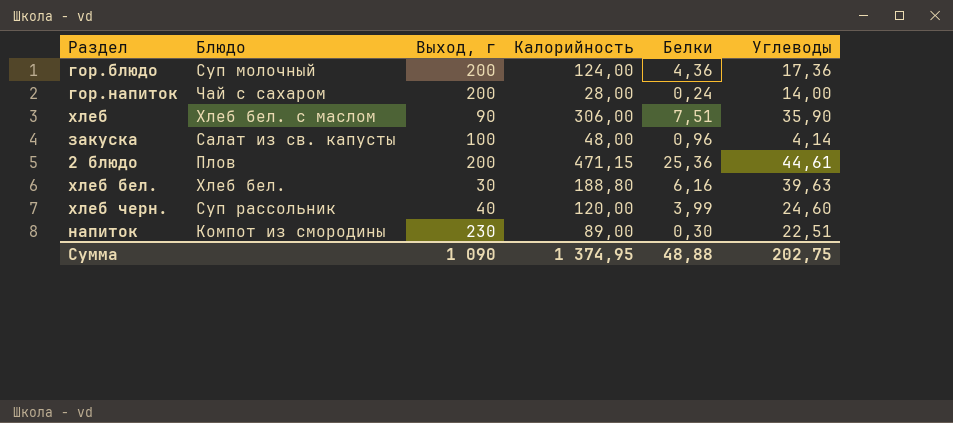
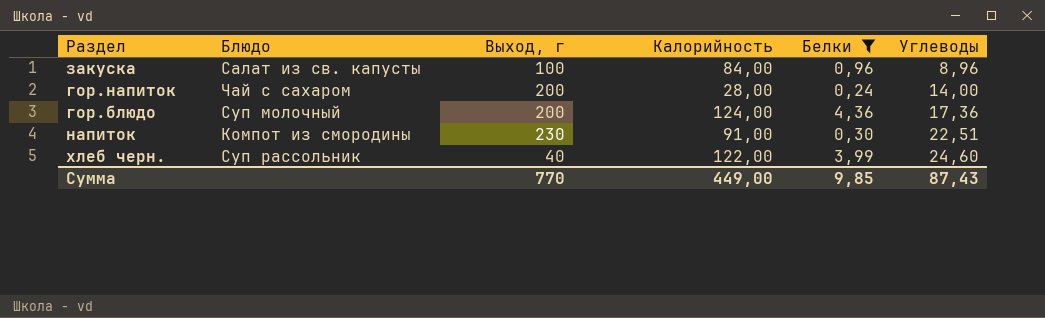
filter: none -> Белки <= 4,36
row order: none -> Углеводы ascending
закуска | Калорийность: 48,00 -> 84,00
закуска | Углеводы: 4,14 -> 8,96
напиток | Калорийность: 89,00 -> 91,00
хлеб черн. | Калорийность: 120,00 -> 122,00
Сумма | Выход, г: 1 090 -> 770
Сумма | Калорийность: 1 374,95 -> 449,00
Сумма | Белки: 48,88 -> 9,85
Сумма | Углеводы: 202,75 -> 87,43

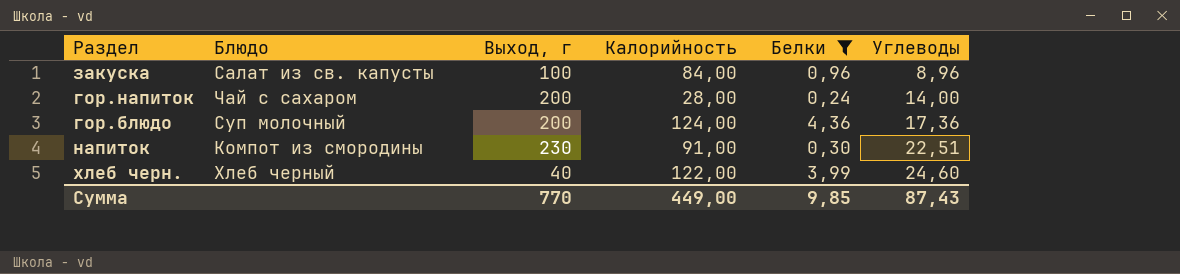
хлеб черн. | Блюдо: Суп рассольник -> Хлеб черный

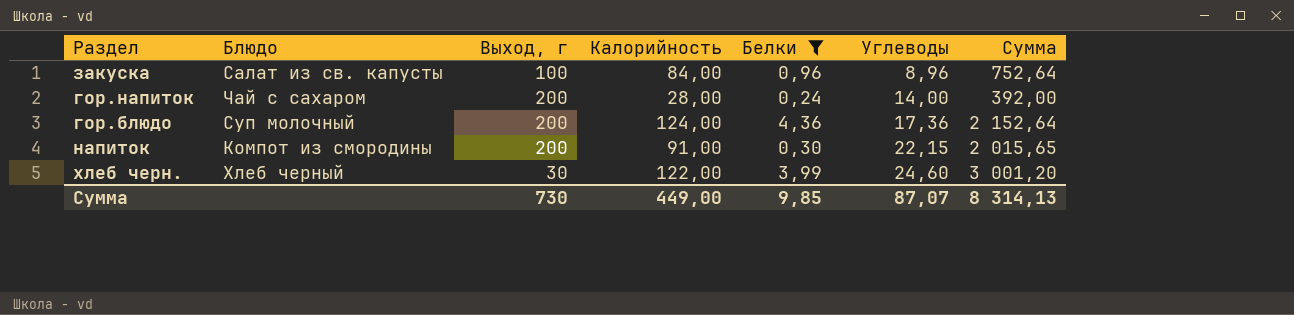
column Сумма | formula: none -> [Калорийность] * [Углеводы]
напиток | Выход, г: 230 -> 200
напиток | Углеводы: 22,51 -> 22,15
хлеб черн. | Выход, г: 40 -> 30
Сумма | Выход, г: 770 -> 730
Сумма | Углеводы: 87,43 -> 87,07

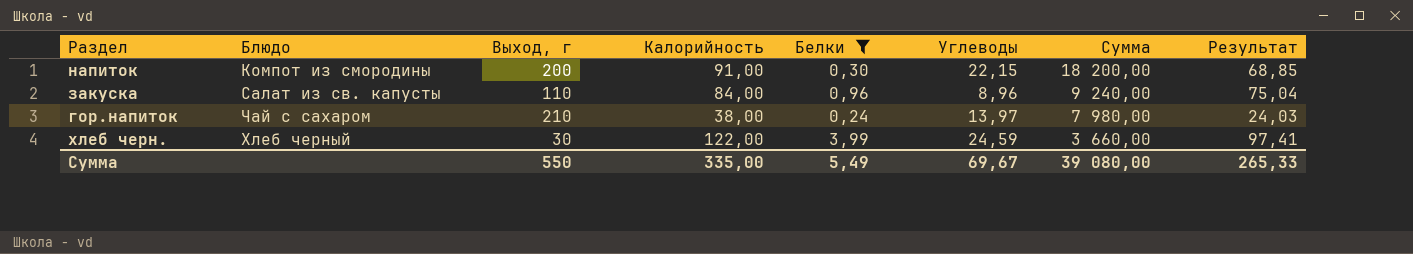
row order: Углеводы ascending -> Сумма descending
column Сумма | formula: [Калорийность] * [Углеводы] -> [Выход, г] * [Калорийность]
column Результат | formula: none -> [Калорийность] - [Углеводы]
row гор.блюдо: Суп молочный | 200 | 124,00 | 4,36 | 17,36 | 2 152,64 -> none
закуска | Выход, г: 100 -> 110
гор.напиток | Выход, г: 200 -> 210
гор.напиток | Калорийность: 28,00 -> 38,00
гор.напиток | Углеводы: 14,00 -> 13,97
хлеб черн. | Углеводы: 24,60 -> 24,59
Сумма | Выход, г: 730 -> 550
Сумма | Калорийность: 449,00 -> 335,00
Сумма | Белки: 9,85 -> 5,49
Сумма | Углеводы: 87,07 -> 69,67
Сумма | Сумма: 8 314,13 -> 39 080,00

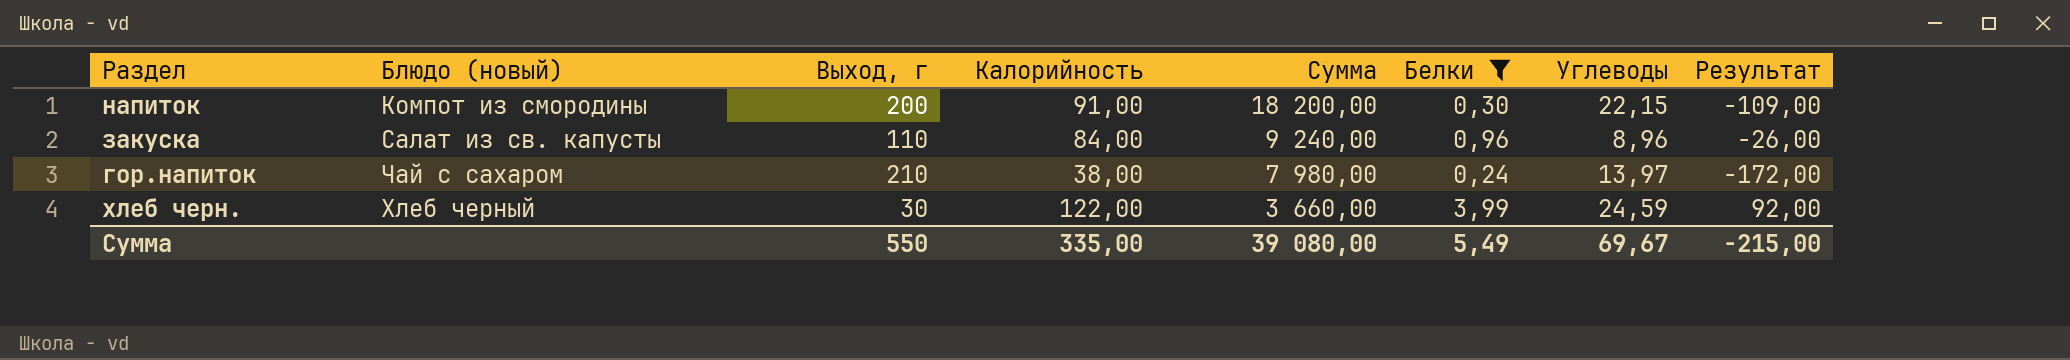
column name: Блюдо -> Блюдо (новый)
column Сумма | position: 7 -> 5
column Результат | formula: [Калорийность] - [Углеводы] -> [Калорийность] - [Выход, г]
Сумма | Результат: 265,33 -> -215,00

